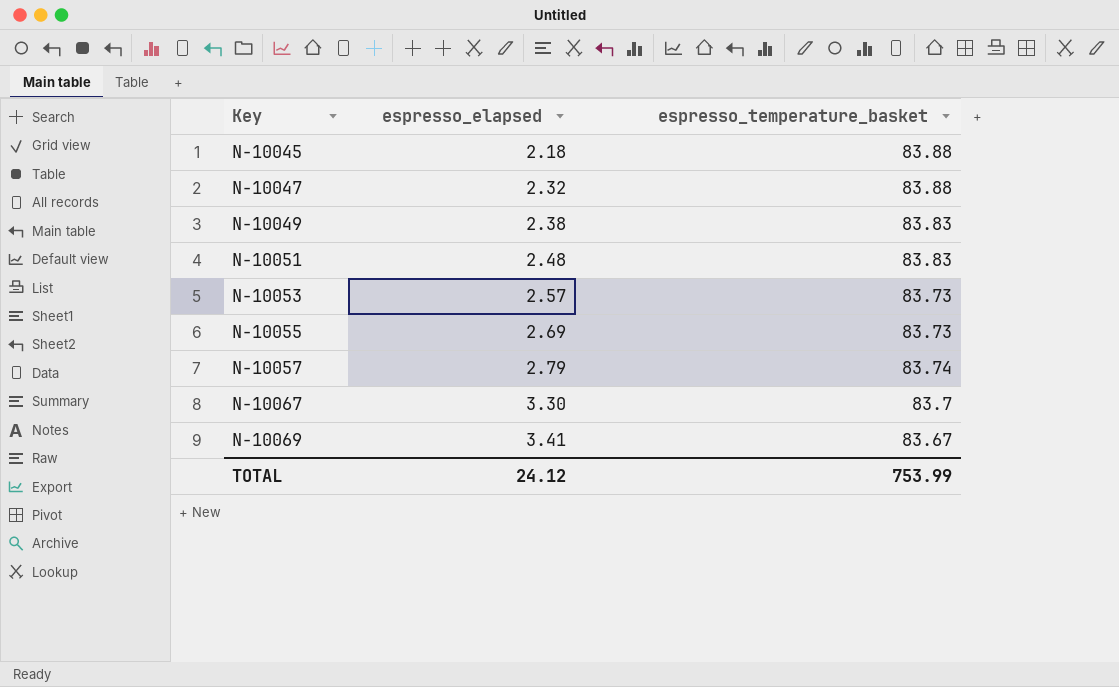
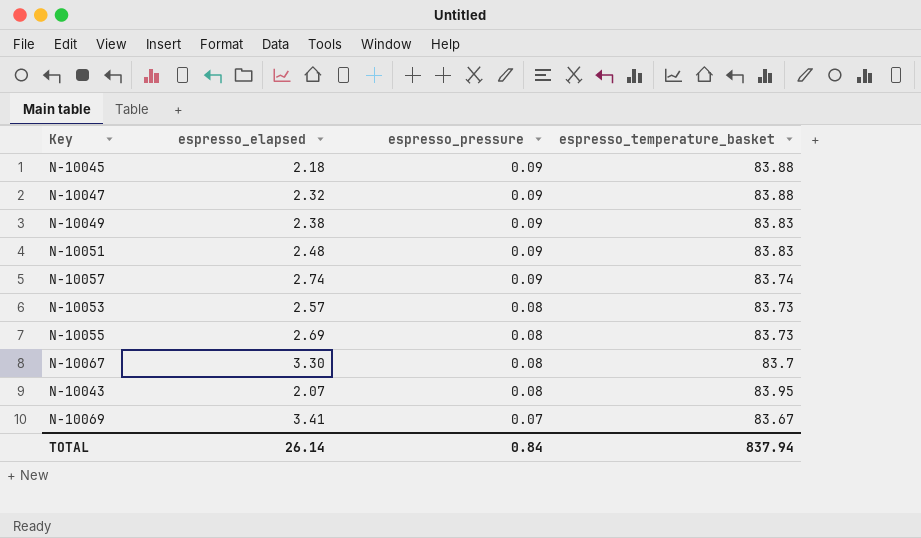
row order: Key ascending -> espresso_pressure descending
column espresso_pressure | position: none -> 3
N-10057 | espresso_elapsed: 2.79 -> 2.74
row N-10043: none -> 2.07 | 0.08 | 83.95
TOTAL | espresso_elapsed: 24.12 -> 26.14
TOTAL | espresso_temperature_basket: 753.99 -> 837.94

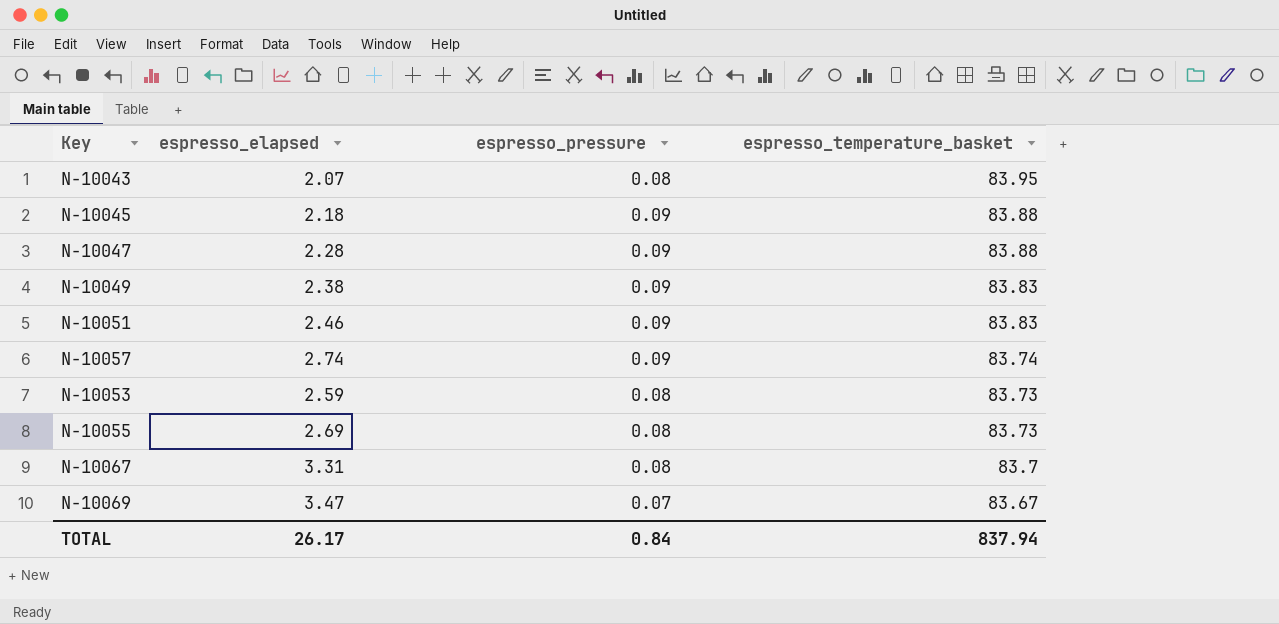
row order: espresso_pressure descending -> espresso_temperature_basket descending
N-10047 | espresso_elapsed: 2.32 -> 2.28
N-10051 | espresso_elapsed: 2.48 -> 2.46
N-10053 | espresso_elapsed: 2.57 -> 2.59
N-10067 | espresso_elapsed: 3.30 -> 3.31
N-10069 | espresso_elapsed: 3.41 -> 3.47
TOTAL | espresso_elapsed: 26.14 -> 26.17

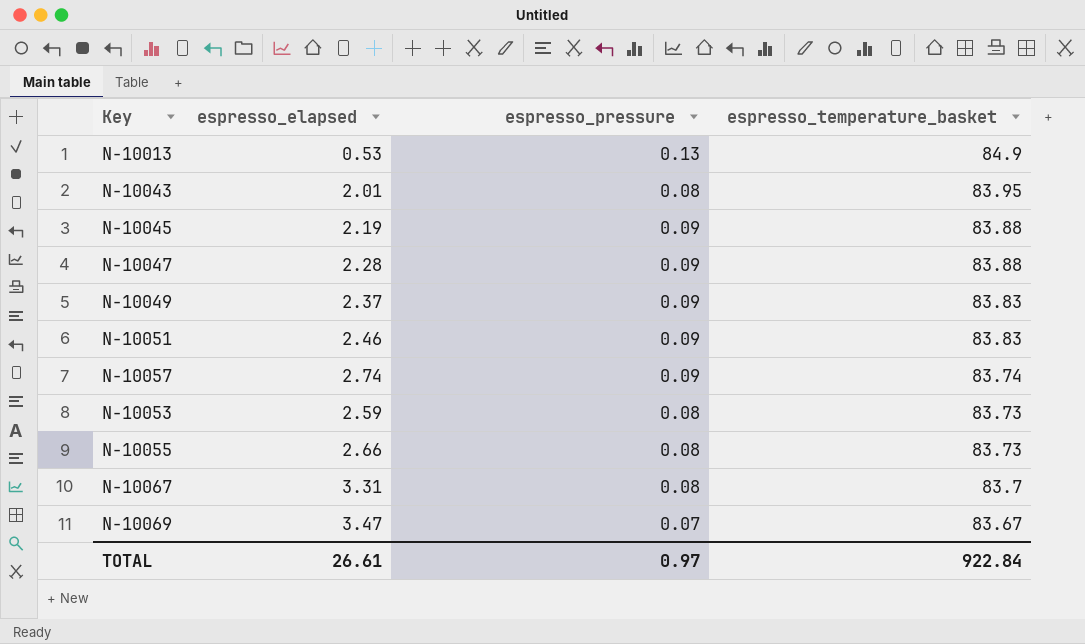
row N-10013: none -> 0.53 | 0.13 | 84.9
N-10043 | espresso_elapsed: 2.07 -> 2.01
N-10045 | espresso_elapsed: 2.18 -> 2.19
N-10049 | espresso_elapsed: 2.38 -> 2.37
N-10055 | espresso_elapsed: 2.69 -> 2.66
TOTAL | espresso_elapsed: 26.17 -> 26.61
TOTAL | espresso_pressure: 0.84 -> 0.97
TOTAL | espresso_temperature_basket: 837.94 -> 922.84

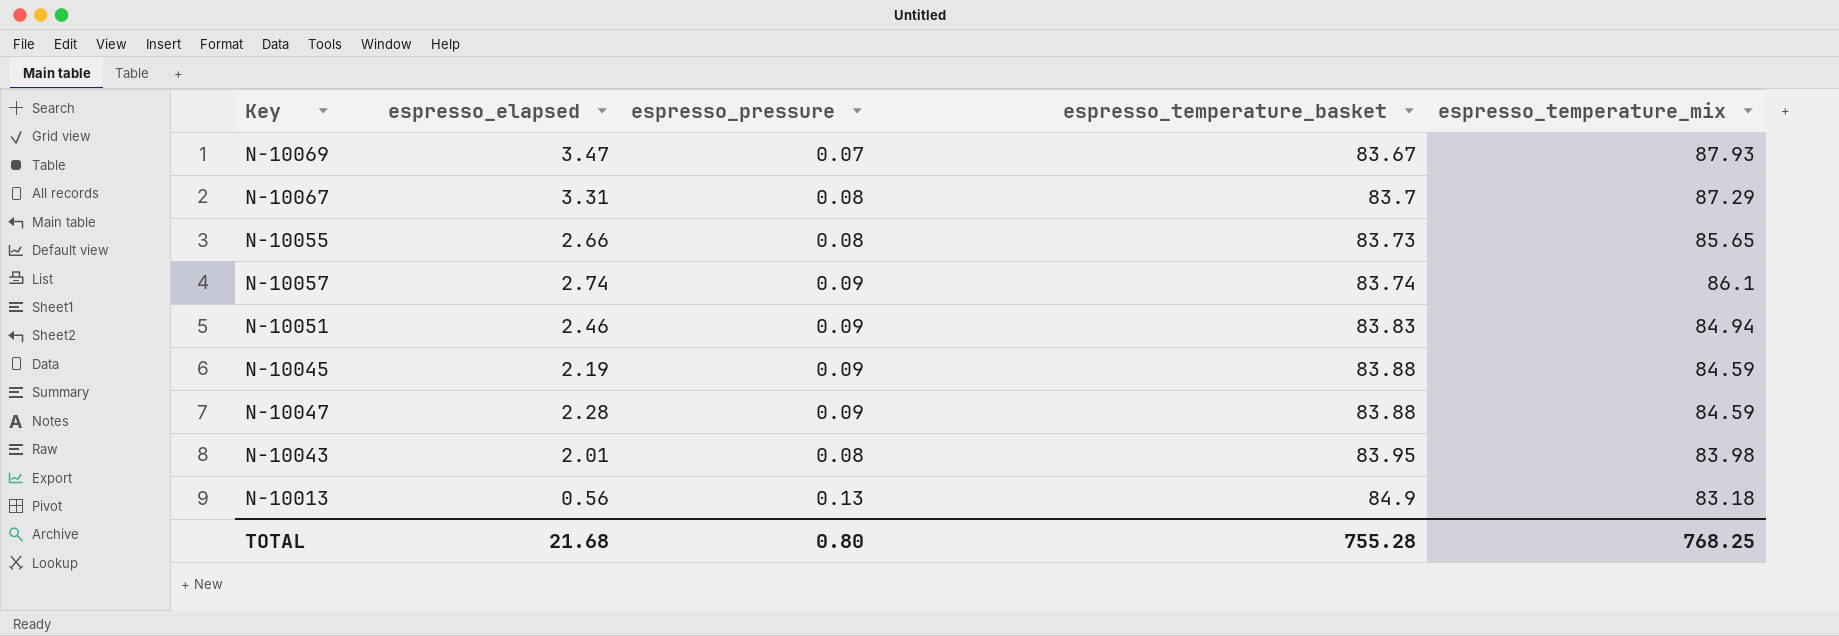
row order: espresso_temperature_basket descending -> espresso_temperature_basket ascending
column espresso_temperature_mix | position: none -> 5
row N-10049: 2.37 | 0.09 | 83.83 -> none
row N-10053: 2.59 | 0.08 | 83.73 -> none
N-10013 | espresso_elapsed: 0.53 -> 0.56
TOTAL | espresso_elapsed: 26.61 -> 21.68
TOTAL | espresso_pressure: 0.97 -> 0.80
TOTAL | espresso_temperature_basket: 922.84 -> 755.28

